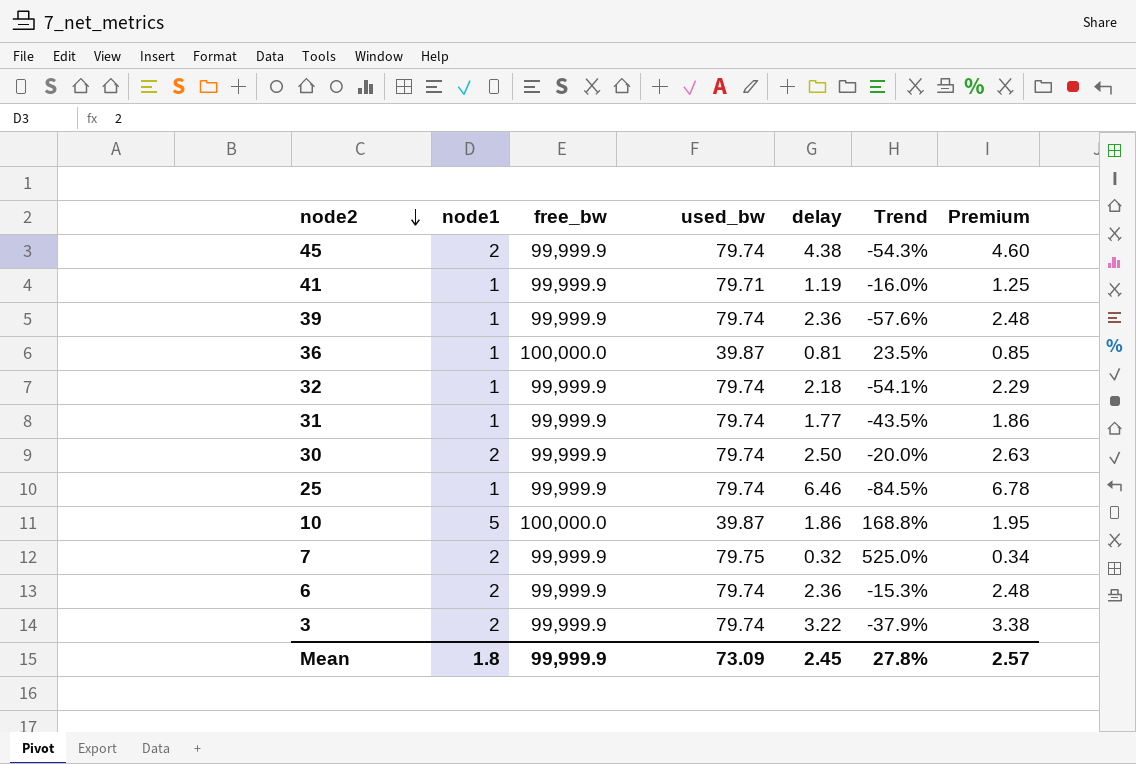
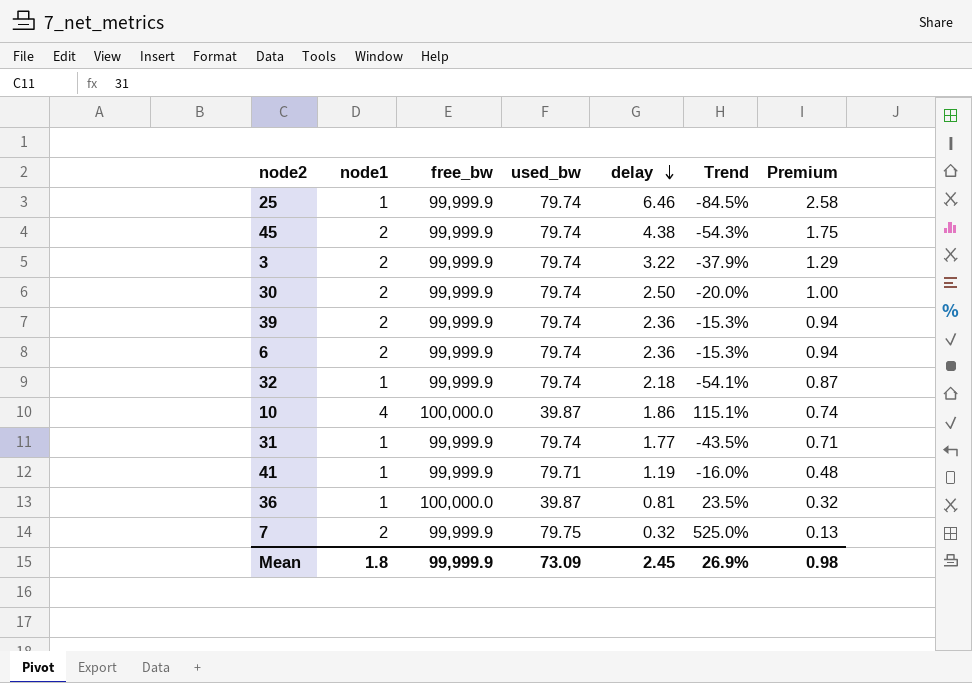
row order: node2 descending -> delay descending
column Premium | formula: [delay] * 1.05 -> [delay] * 0.4
39 | node1: 1 -> 2
39 | Trend: -57.6% -> -15.3%
10 | node1: 5 -> 4
10 | Trend: 168.8% -> 115.1%
Mean | Trend: 27.8% -> 26.9%
Mean | Premium: 2.57 -> 0.98

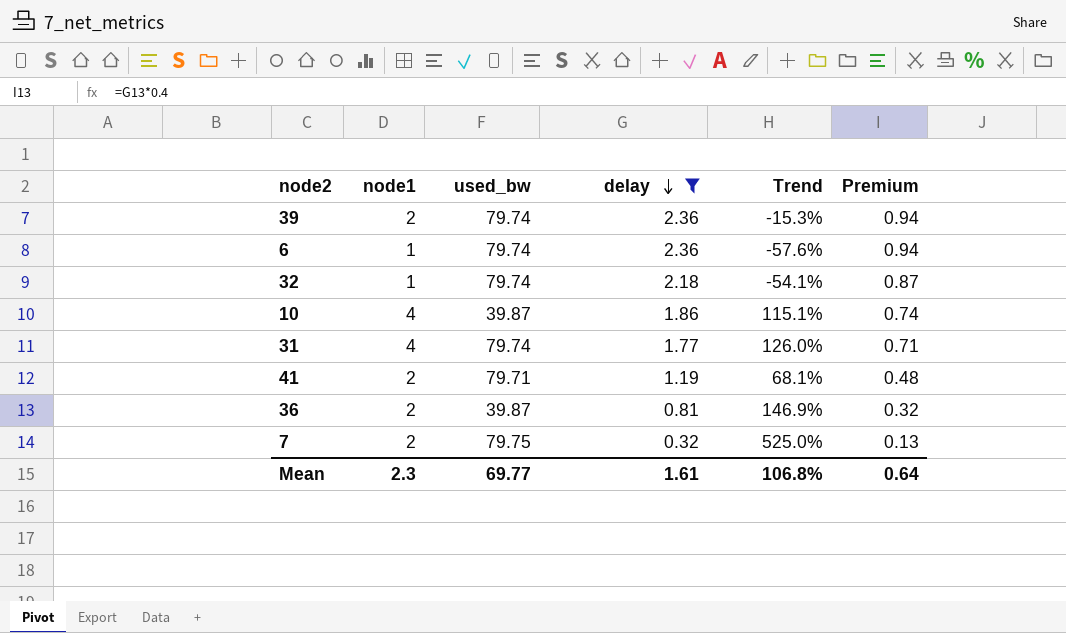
filter: none -> delay <= 2.36
column free_bw | position: 3 -> none
6 | node1: 2 -> 1
6 | Trend: -15.3% -> -57.6%
31 | node1: 1 -> 4
31 | Trend: -43.5% -> 126.0%
41 | node1: 1 -> 2
41 | Trend: -16.0% -> 68.1%
36 | node1: 1 -> 2
36 | Trend: 23.5% -> 146.9%
Mean | node1: 1.8 -> 2.3
Mean | used_bw: 73.09 -> 69.77
Mean | delay: 2.45 -> 1.61
Mean | Trend: 26.9% -> 106.8%
Mean | Premium: 0.98 -> 0.64

